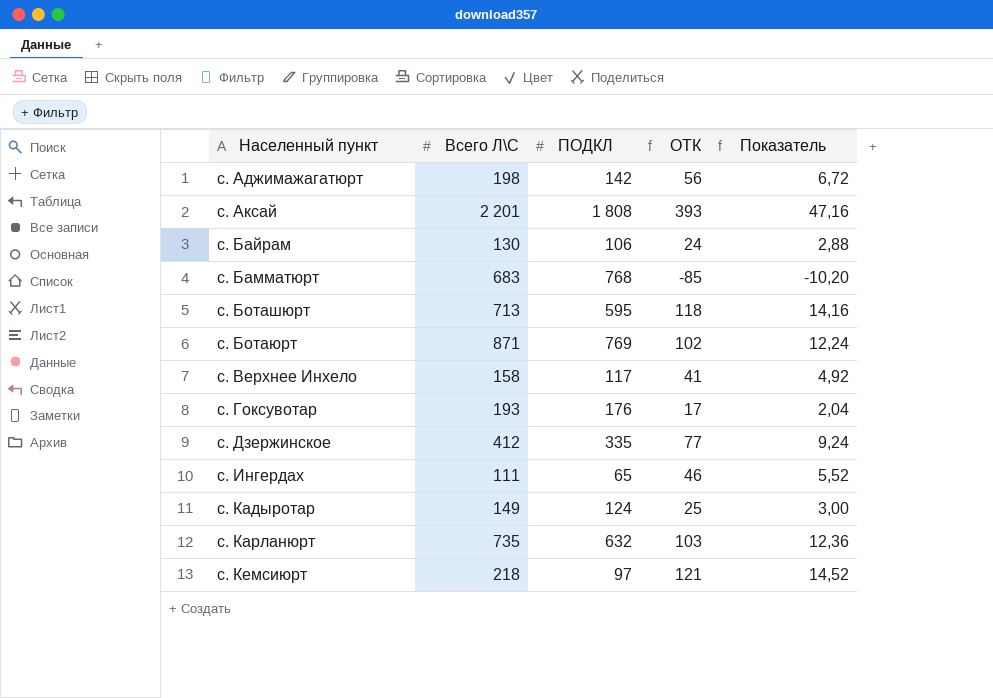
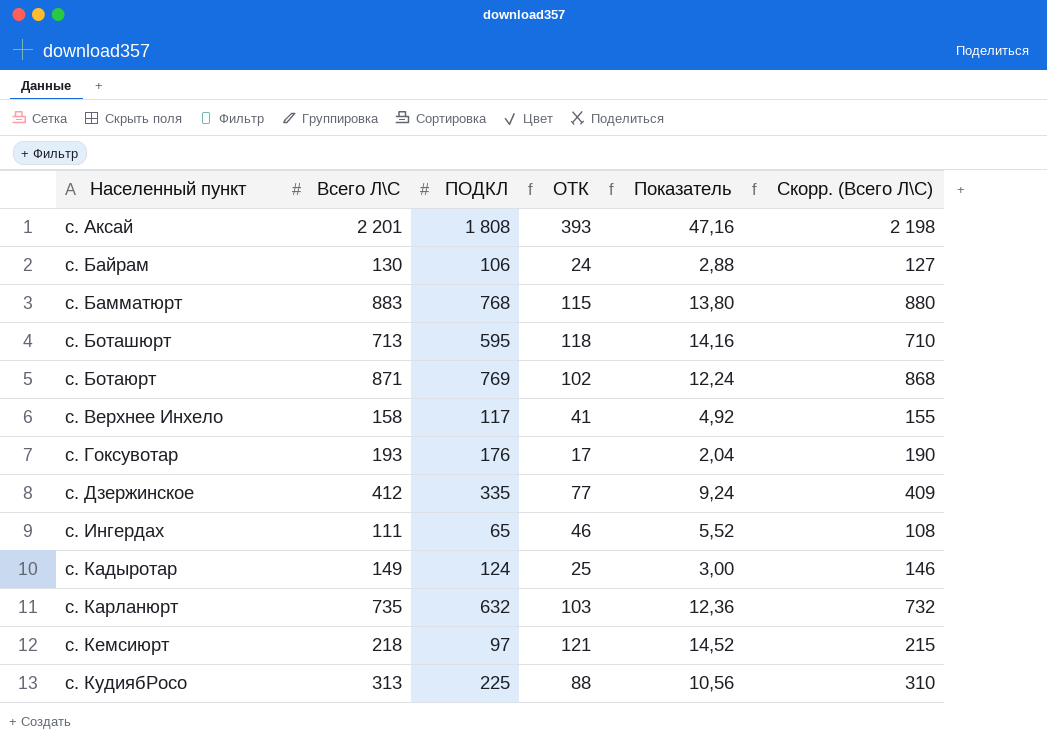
column Скорр. (Всего Л\С) | formula: none -> [Всего Л\С] - 3
row с. Аджимажагатюрт: 198 | 142 | 56 | 6,72 -> none
с. Бамматюрт | Всего Л\С: 683 -> 883
с. Бамматюрт | ОТК: -85 -> 115
с. Бамматюрт | Показатель: -10,20 -> 13,80
row с. КудиябРосо: none -> 313 | 225 | 88 | 10,56 | 310

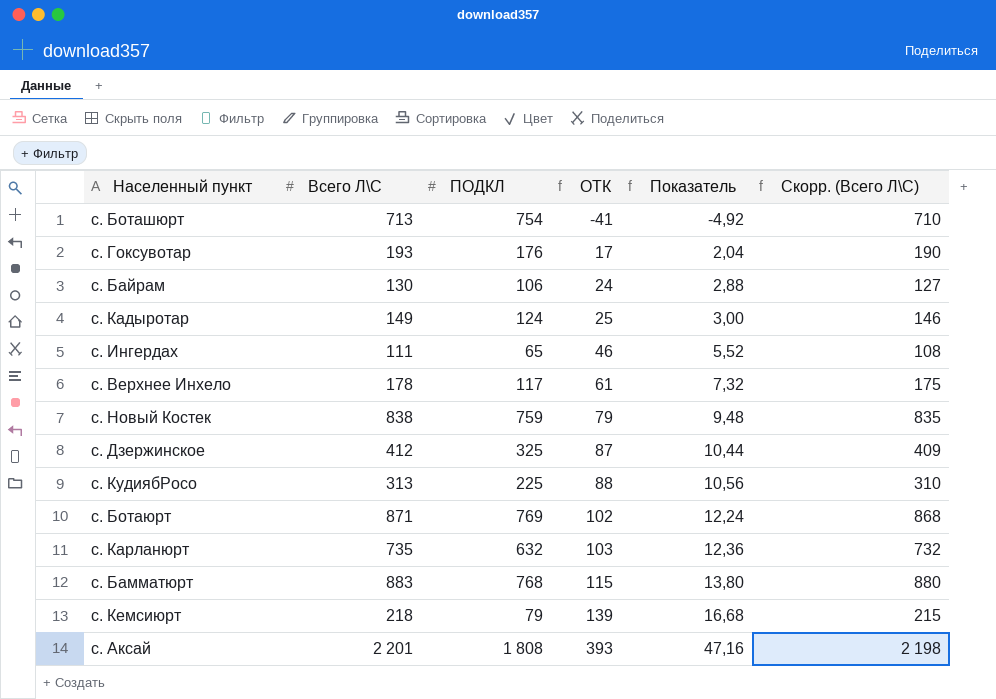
row order: Населенный пункт ascending -> ОТК ascending
с. Боташюрт | ПОДКЛ: 595 -> 754
с. Боташюрт | ОТК: 118 -> -41
с. Боташюрт | Показатель: 14,16 -> -4,92
с. Верхнее Инхело | Всего Л\С: 158 -> 178
с. Верхнее Инхело | ОТК: 41 -> 61
с. Верхнее Инхело | Показатель: 4,92 -> 7,32
с. Верхнее Инхело | Скорр. (Всего Л\С): 155 -> 175
row с. Новый Костек: none -> 838 | 759 | 79 | 9,48 | 835
с. Дзержинское | ПОДКЛ: 335 -> 325
с. Дзержинское | ОТК: 77 -> 87
с. Дзержинское | Показатель: 9,24 -> 10,44
с. Кемсиюрт | ПОДКЛ: 97 -> 79
с. Кемсиюрт | ОТК: 121 -> 139
с. Кемсиюрт | Показатель: 14,52 -> 16,68

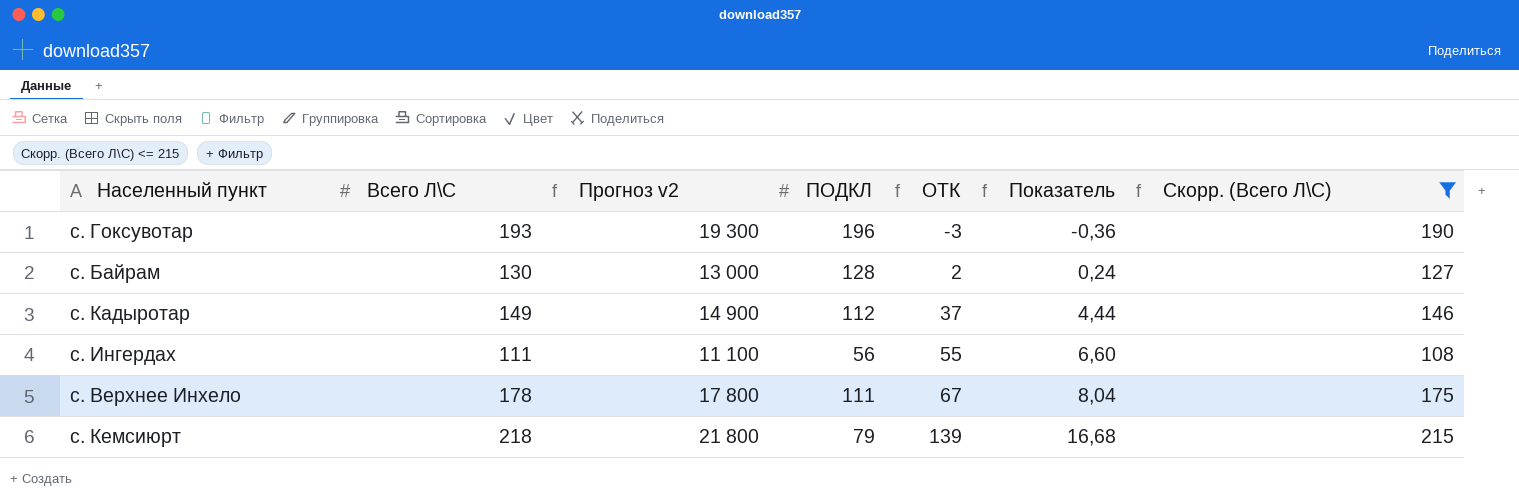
filter: none -> Скорр. (Всего Л\С) <= 215
column Прогноз v2 | formula: none -> [Всего Л\С] * 100
с. Гоксувотар | ПОДКЛ: 176 -> 196
с. Гоксувотар | ОТК: 17 -> -3
с. Гоксувотар | Показатель: 2,04 -> -0,36
с. Байрам | ПОДКЛ: 106 -> 128
с. Байрам | ОТК: 24 -> 2
с. Байрам | Показатель: 2,88 -> 0,24
с. Кадыротар | ПОДКЛ: 124 -> 112
с. Кадыротар | ОТК: 25 -> 37
с. Кадыротар | Показатель: 3,00 -> 4,44
с. Ингердах | ПОДКЛ: 65 -> 56
с. Ингердах | ОТК: 46 -> 55
с. Ингердах | Показатель: 5,52 -> 6,60
с. Верхнее Инхело | ПОДКЛ: 117 -> 111
с. Верхнее Инхело | ОТК: 61 -> 67
с. Верхнее Инхело | Показатель: 7,32 -> 8,04

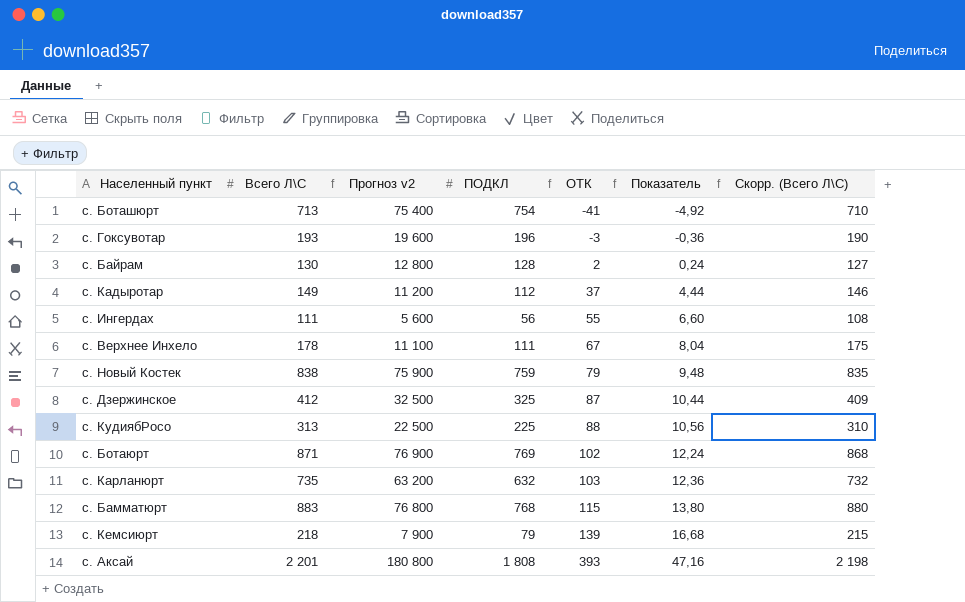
filter: Скорр. (Всего Л\С) <= 215 -> none
column Прогноз v2 | formula: [Всего Л\С] * 100 -> [ПОДКЛ] * 100

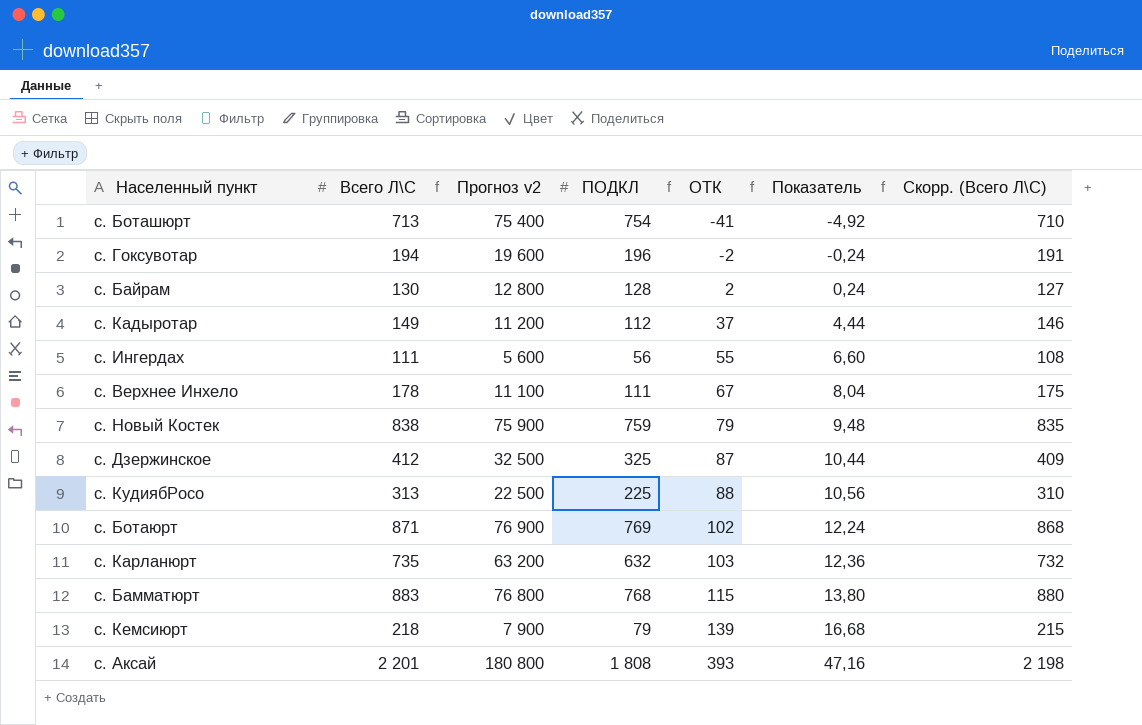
с. Гоксувотар | Всего Л\С: 193 -> 194
с. Гоксувотар | ОТК: -3 -> -2
с. Гоксувотар | Показатель: -0,36 -> -0,24
с. Гоксувотар | Скорр. (Всего Л\С): 190 -> 191

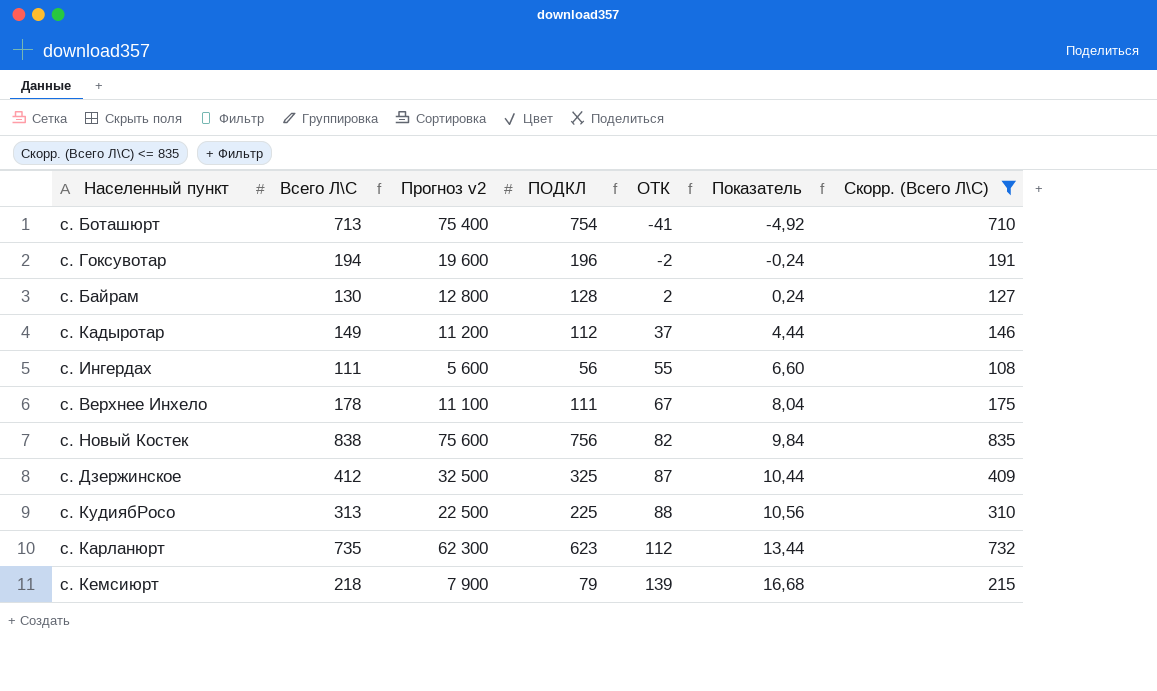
filter: none -> Скорр. (Всего Л\С) <= 835
с. Новый Костек | Прогноз v2: 75 900 -> 75 600
с. Новый Костек | ПОДКЛ: 759 -> 756
с. Новый Костек | ОТК: 79 -> 82
с. Новый Костек | Показатель: 9,48 -> 9,84
с. Карланюрт | Прогноз v2: 63 200 -> 62 300
с. Карланюрт | ПОДКЛ: 632 -> 623
с. Карланюрт | ОТК: 103 -> 112
с. Карланюрт | Показатель: 12,36 -> 13,44

